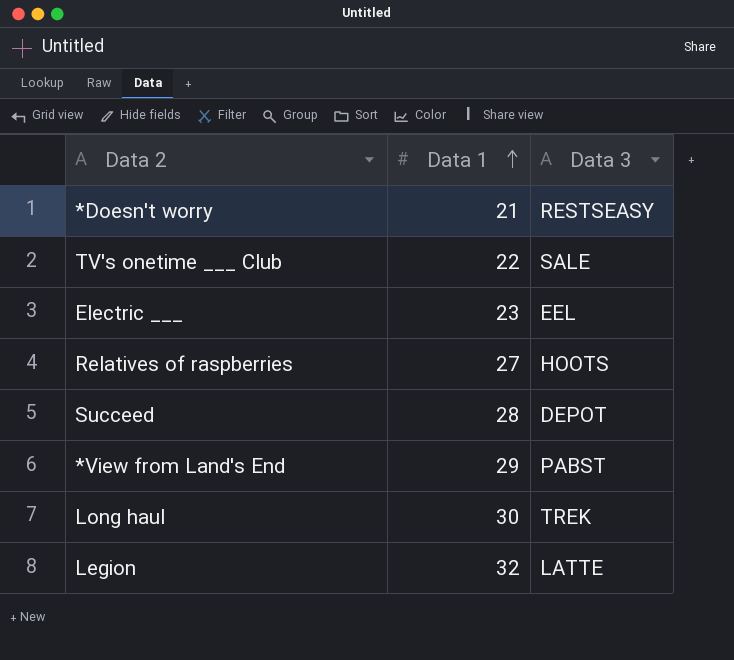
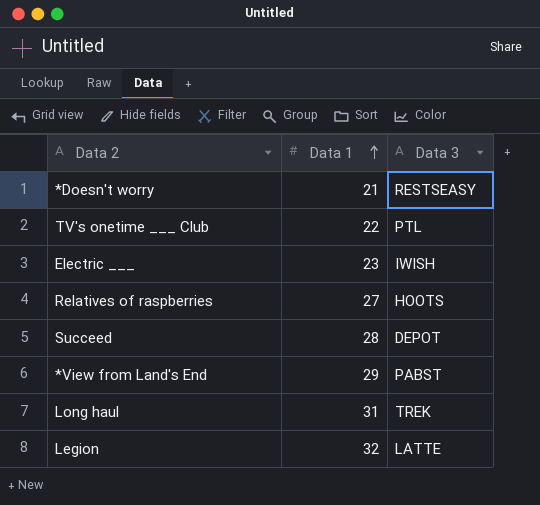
TV's onetime ___ Club | Data 3: SALE -> PTL
Electric ___ | Data 3: EEL -> IWISH
Long haul | Data 1: 30 -> 31

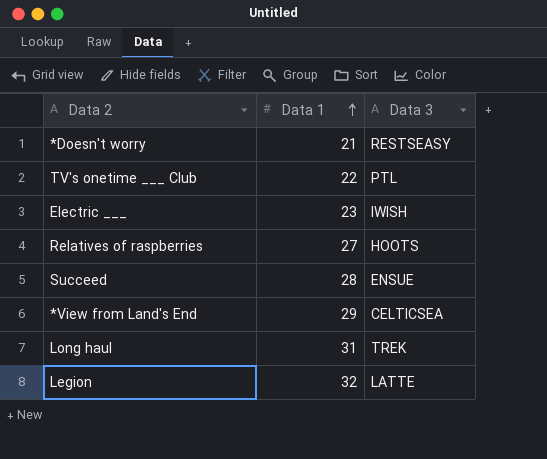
Succeed | Data 3: DEPOT -> ENSUE
*View from Land's End | Data 3: PABST -> CELTICSEA

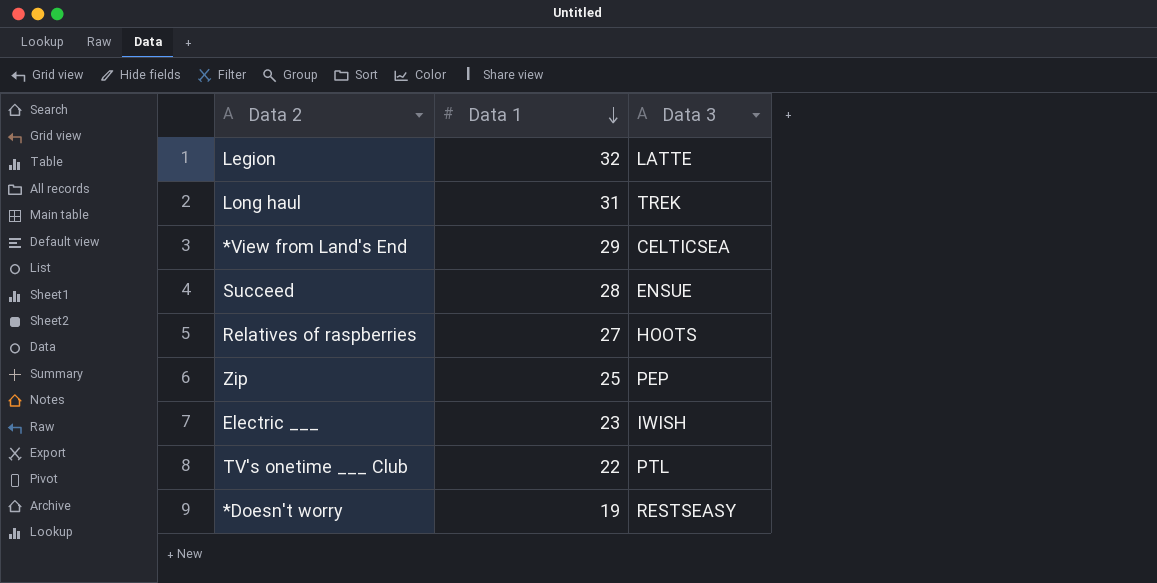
row order: Data 1 ascending -> Data 1 descending
row Zip: none -> 25 | PEP
*Doesn't worry | Data 1: 21 -> 19

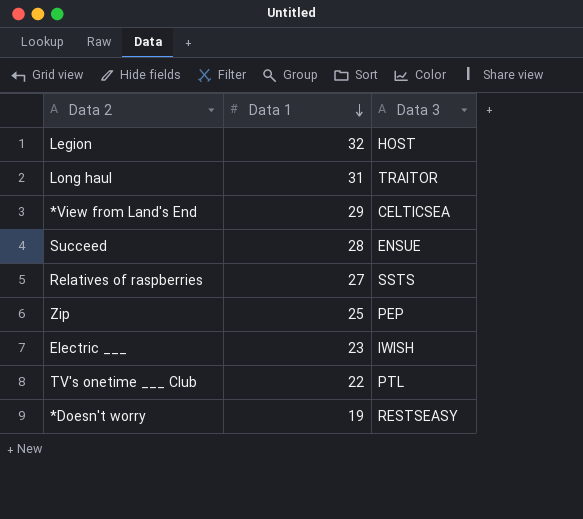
Legion | Data 3: LATTE -> HOST
Long haul | Data 3: TREK -> TRAITOR
Relatives of raspberries | Data 3: HOOTS -> SSTS

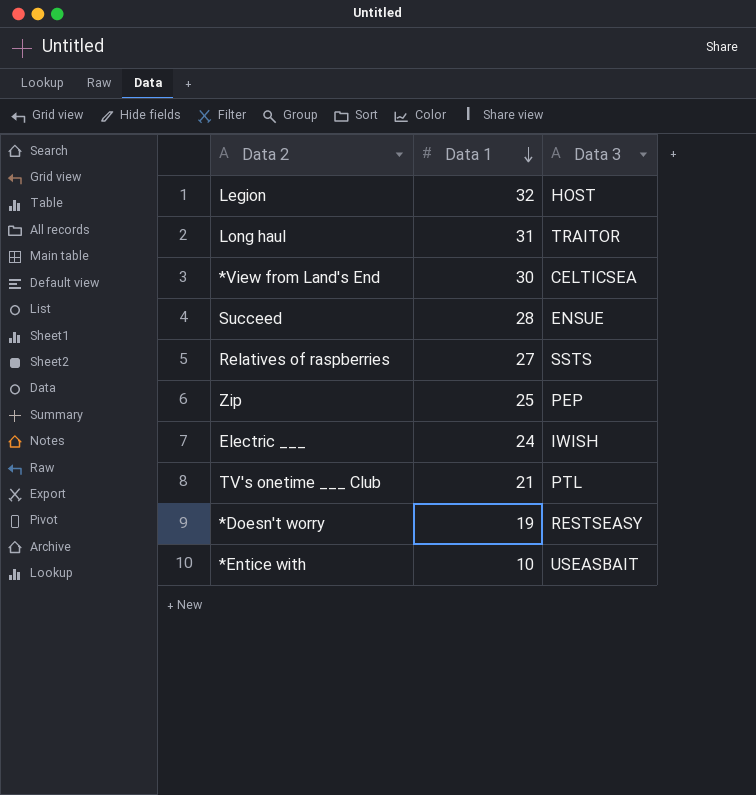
*View from Land's End | Data 1: 29 -> 30
Electric ___ | Data 1: 23 -> 24
TV's onetime ___ Club | Data 1: 22 -> 21
row *Entice with: none -> 10 | USEASBAIT

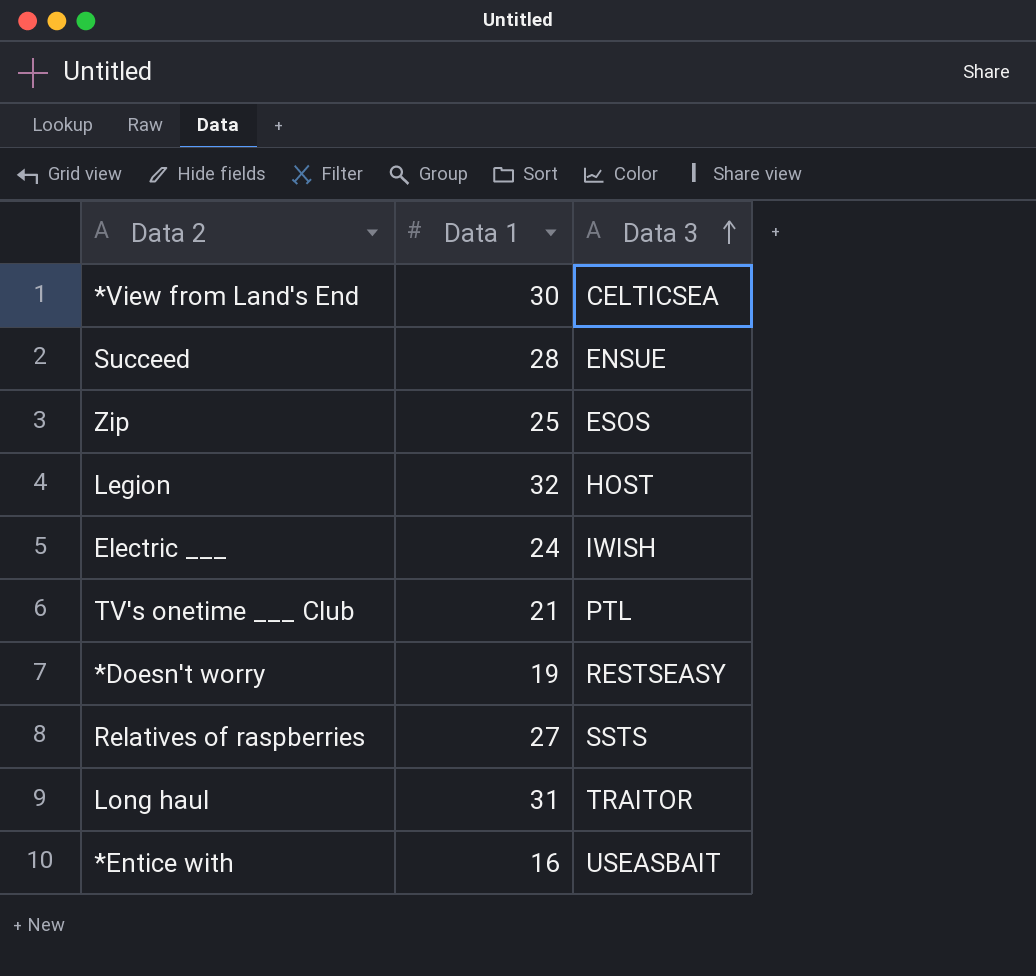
row order: Data 1 descending -> Data 3 ascending
Zip | Data 3: PEP -> ESOS
*Entice with | Data 1: 10 -> 16

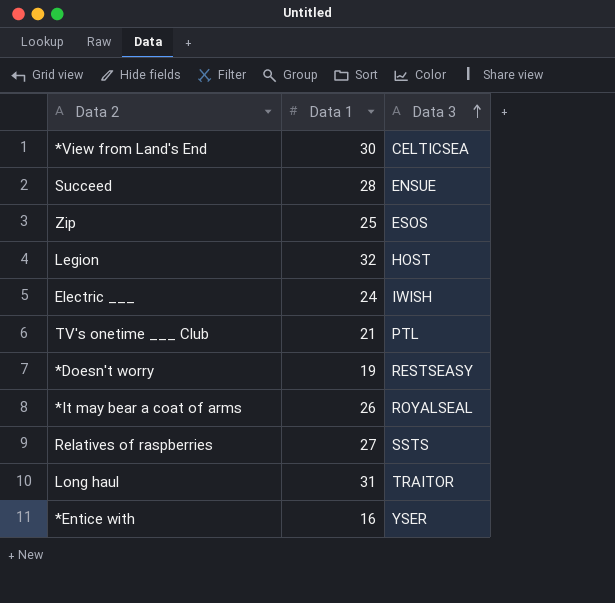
row *It may bear a coat of arms: none -> 26 | ROYALSEAL
*Entice with | Data 3: USEASBAIT -> YSER

